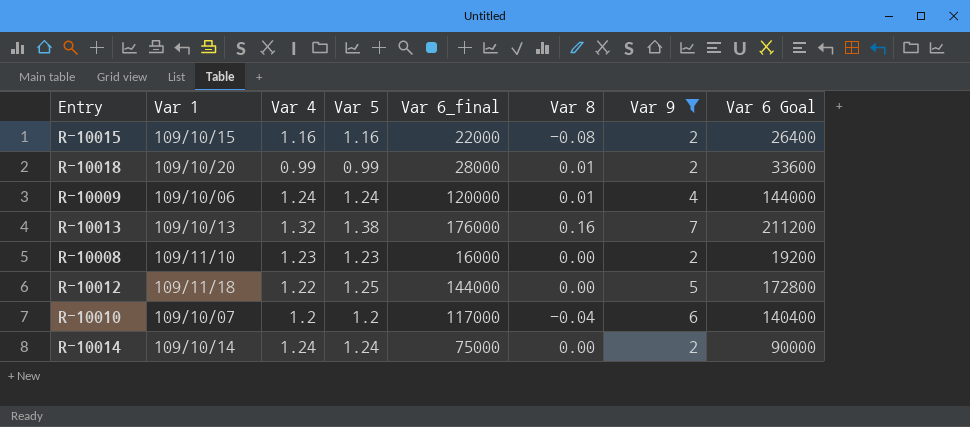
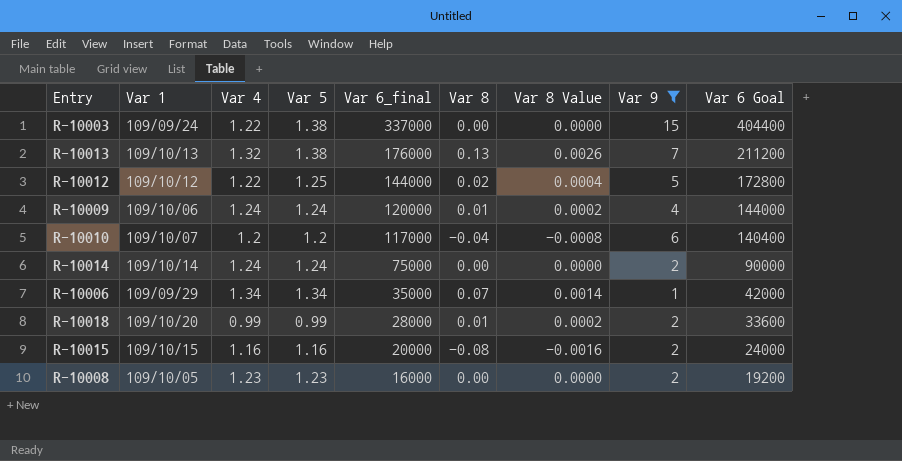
row order: none -> Var 6_final descending
column Var 8 Value | formula: none -> [Var 8] * 0.02
row R-10003: none -> 109/09/24 | 1.22 | 1.38 | 337000 | 0.00 | 0.0000 | 15 | 404400
R-10013 | Var 8: 0.16 -> 0.13
R-10012 | Var 1: 109/11/18 -> 109/10/12
R-10012 | Var 8: 0.00 -> 0.02
row R-10006: none -> 109/09/29 | 1.34 | 1.34 | 35000 | 0.07 | 0.0014 | 1 | 42000
R-10015 | Var 6_final: 22000 -> 20000
R-10015 | Var 6 Goal: 26400 -> 24000
R-10008 | Var 1: 109/11/10 -> 109/10/05

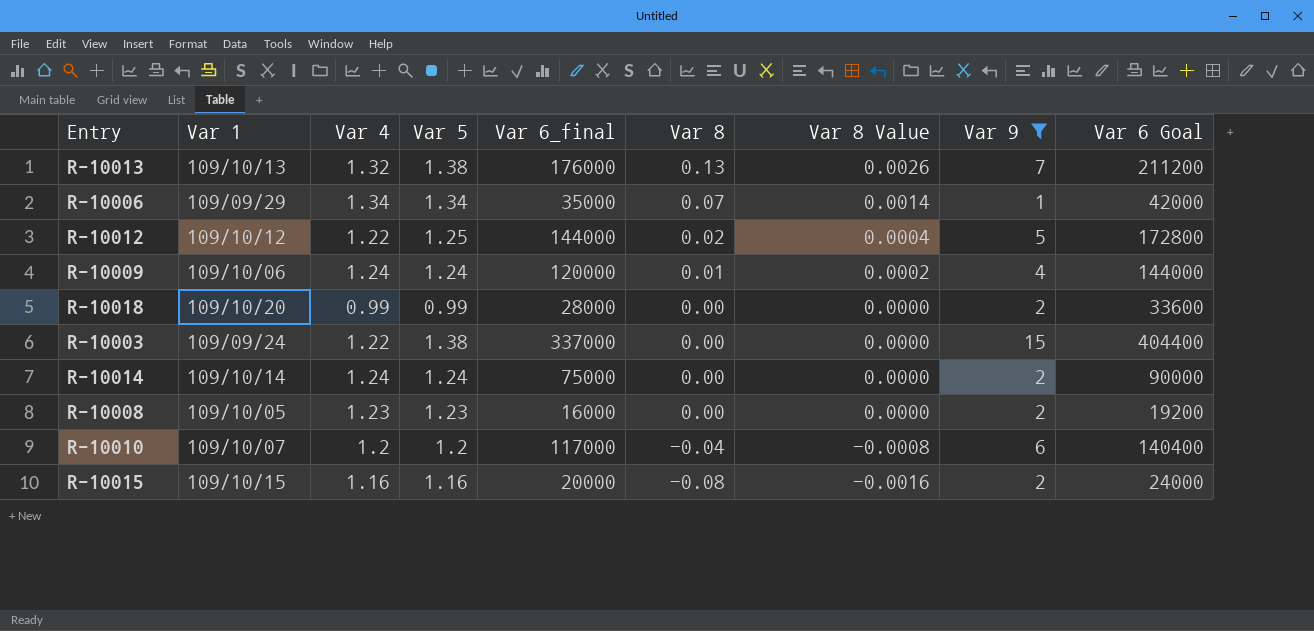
row order: Var 6_final descending -> Var 8 descending
R-10018 | Var 8: 0.01 -> 0.00
R-10018 | Var 8 Value: 0.0002 -> 0.0000

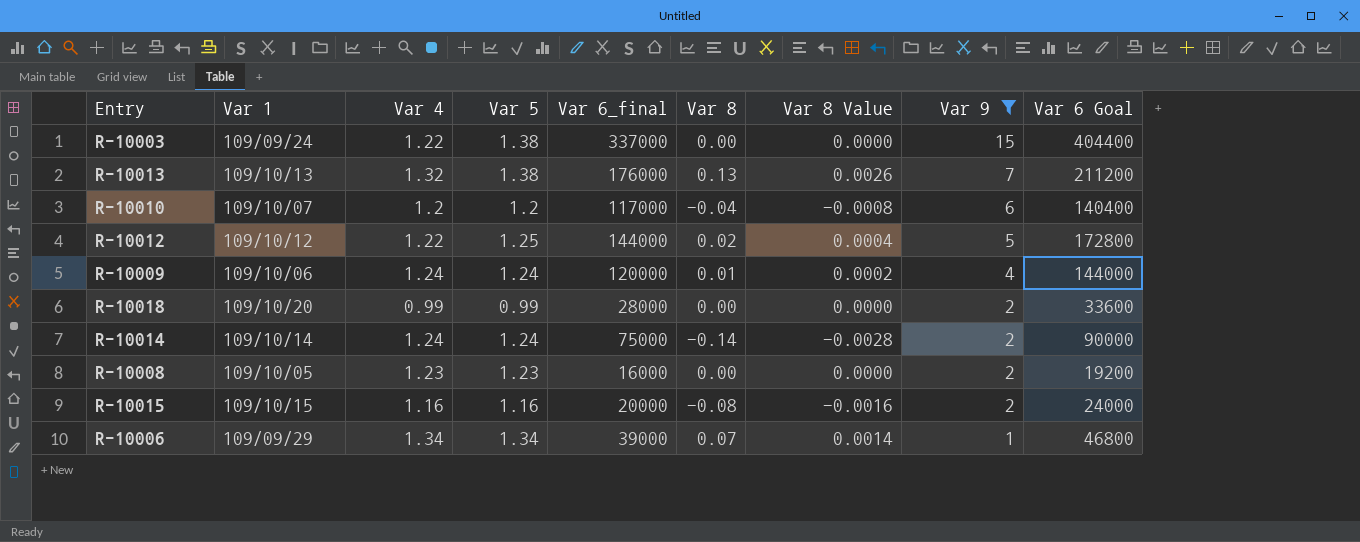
row order: Var 8 descending -> Var 9 descending
R-10014 | Var 8: 0.00 -> -0.14
R-10014 | Var 8 Value: 0.0000 -> -0.0028
R-10006 | Var 6_final: 35000 -> 39000
R-10006 | Var 6 Goal: 42000 -> 46800

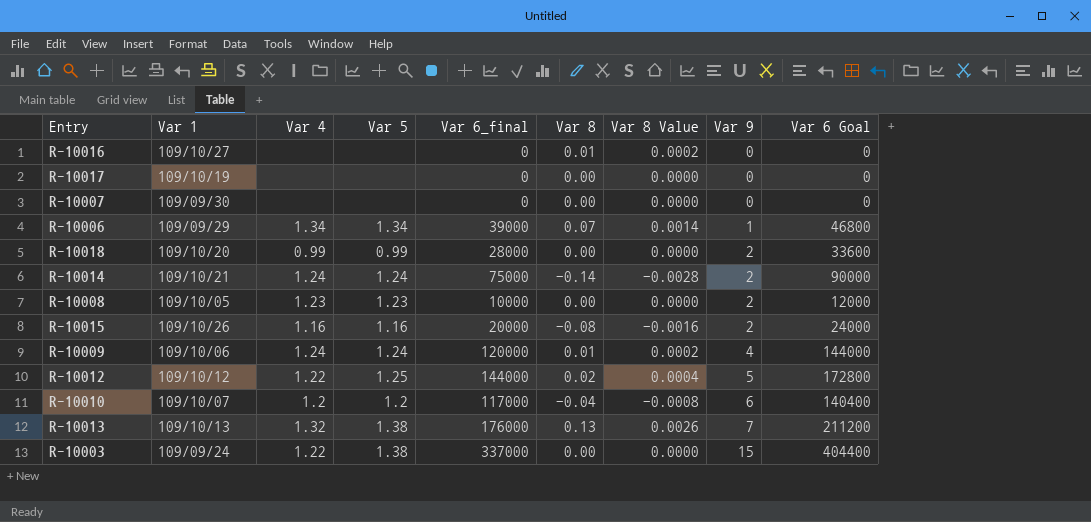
filter: Var 9 != 0 -> none
row order: Var 9 descending -> Var 9 ascending
R-10014 | Var 1: 109/10/14 -> 109/10/21
R-10008 | Var 6_final: 16000 -> 10000
R-10008 | Var 6 Goal: 19200 -> 12000
R-10015 | Var 1: 109/10/15 -> 109/10/26

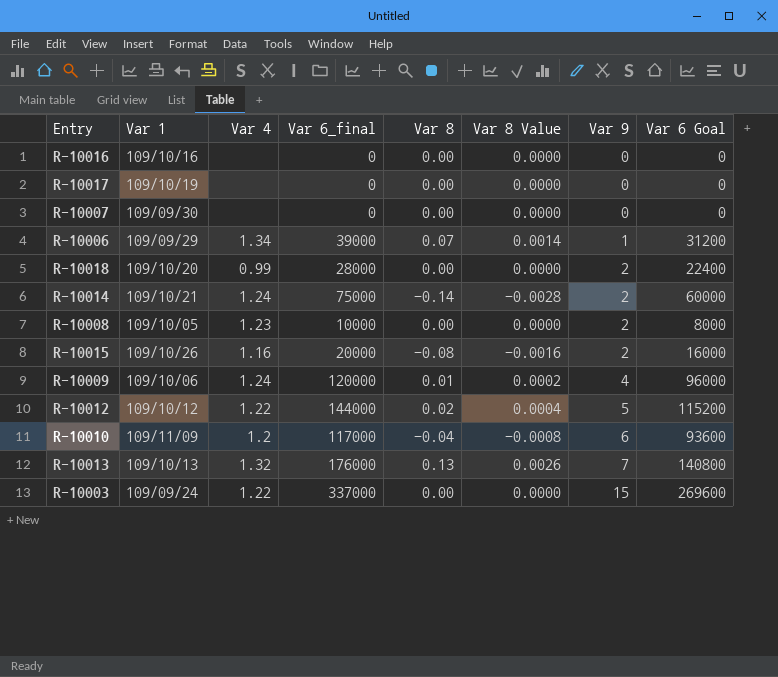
column Var 5 | position: 4 -> none
column Var 6 Goal | formula: [Var 6_final] * 1.2 -> [Var 6_final] * 0.8
R-10016 | Var 1: 109/10/27 -> 109/10/16
R-10016 | Var 8: 0.01 -> 0.00
R-10016 | Var 8 Value: 0.0002 -> 0.0000
R-10010 | Var 1: 109/10/07 -> 109/11/09

